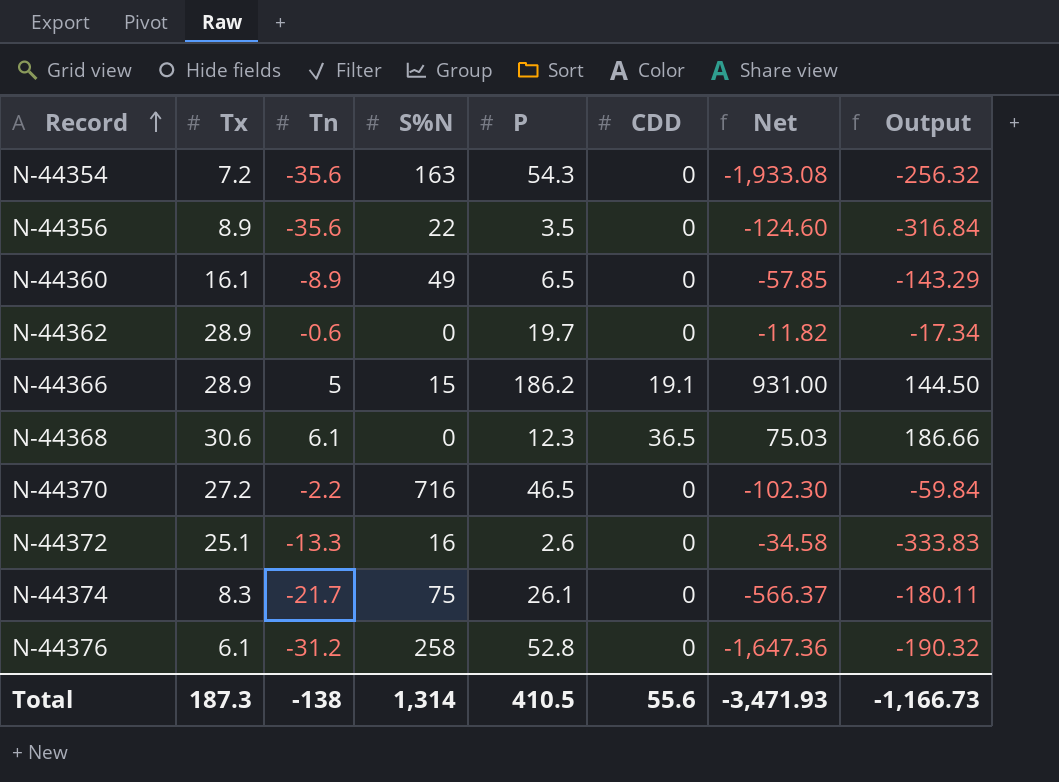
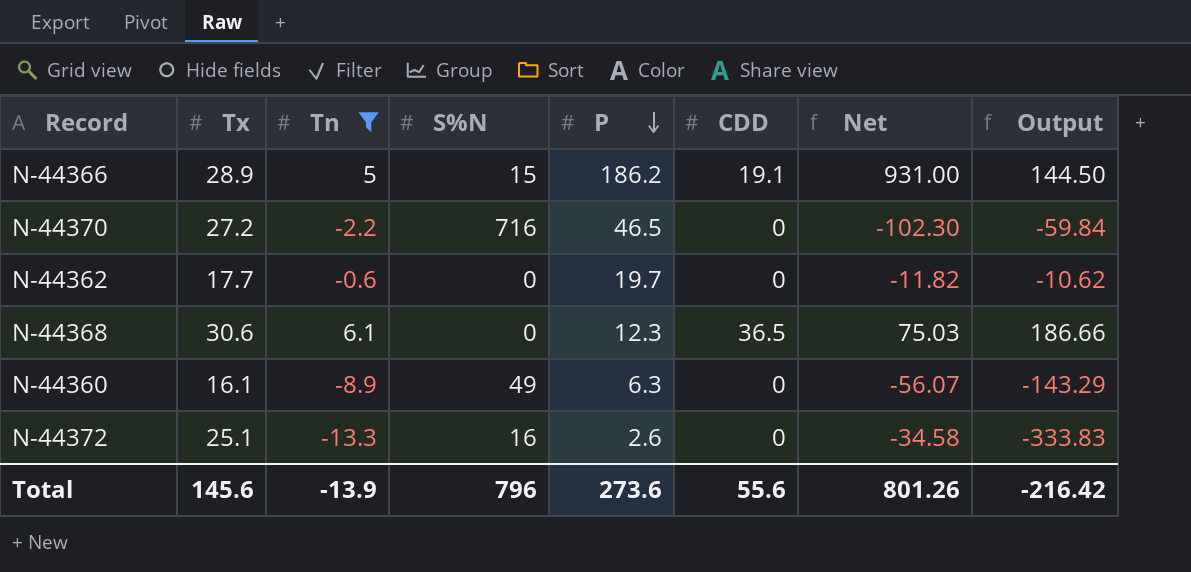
filter: none -> Tn >= -13.3
row order: Record ascending -> P descending
N-44362 | Tx: 28.9 -> 17.7
N-44362 | Output: -17.34 -> -10.62
N-44360 | P: 6.5 -> 6.3
N-44360 | Net: -57.85 -> -56.07
Total | Tx: 187.3 -> 145.6
Total | Tn: -138 -> -13.9
Total | S%N: 1,314 -> 796
Total | P: 410.5 -> 273.6
Total | Net: -3,471.93 -> 801.26
Total | Output: -1,166.73 -> -216.42

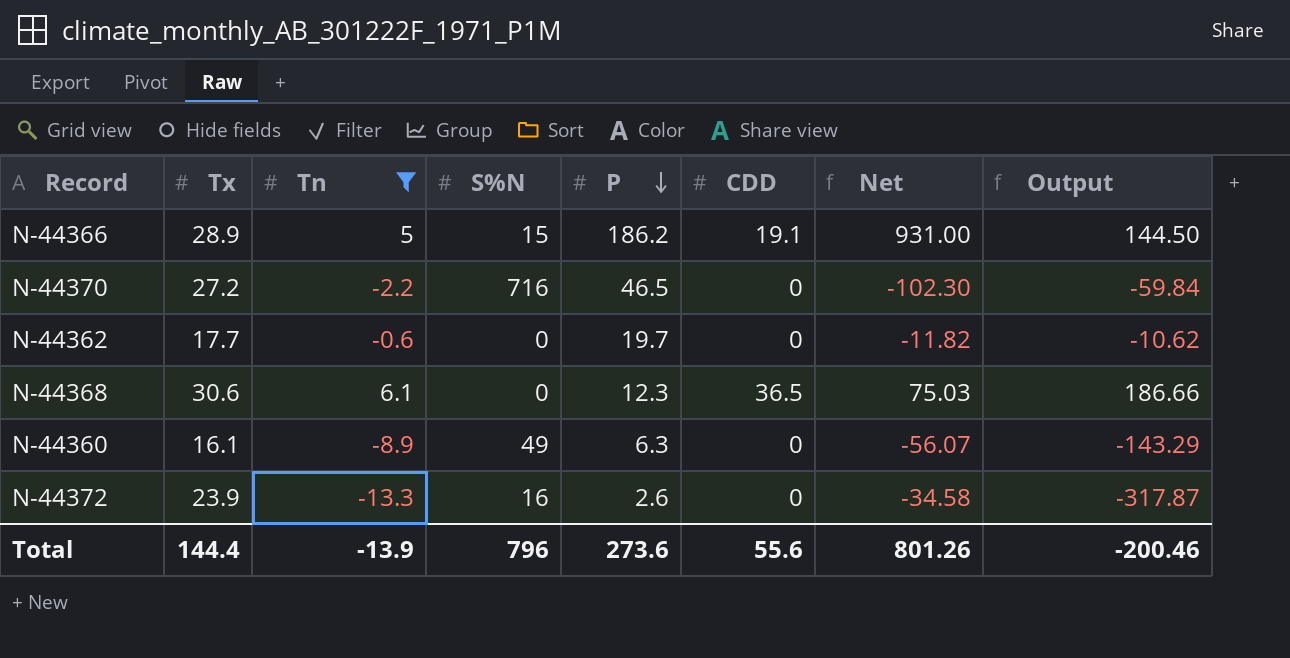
N-44372 | Tx: 25.1 -> 23.9
N-44372 | Output: -333.83 -> -317.87
Total | Tx: 145.6 -> 144.4
Total | Output: -216.42 -> -200.46

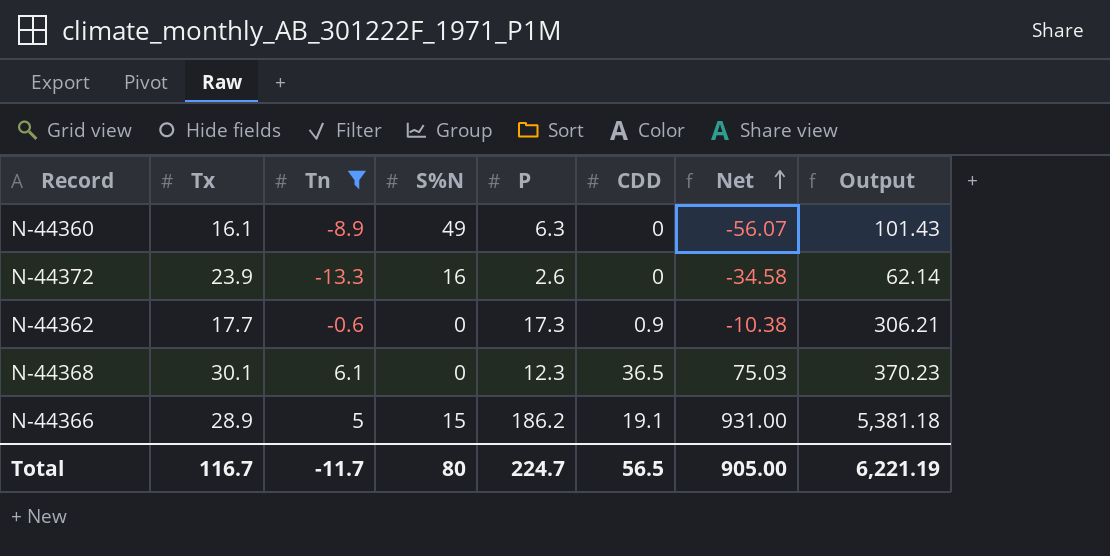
row order: P descending -> Net ascending
column Output | formula: [Tx] * [Tn] -> [Tx] * [P]
row N-44370: 27.2 | -2.2 | 716 | 46.5 | 0 | -102.30 | -59.84 -> none
N-44362 | P: 19.7 -> 17.3
N-44362 | CDD: 0 -> 0.9
N-44362 | Net: -11.82 -> -10.38
N-44368 | Tx: 30.6 -> 30.1
Total | Tx: 144.4 -> 116.7
Total | Tn: -13.9 -> -11.7
Total | S%N: 796 -> 80
Total | P: 273.6 -> 224.7
Total | CDD: 55.6 -> 56.5
Total | Net: 801.26 -> 905.00
Total | Output: -200.46 -> 6,221.19

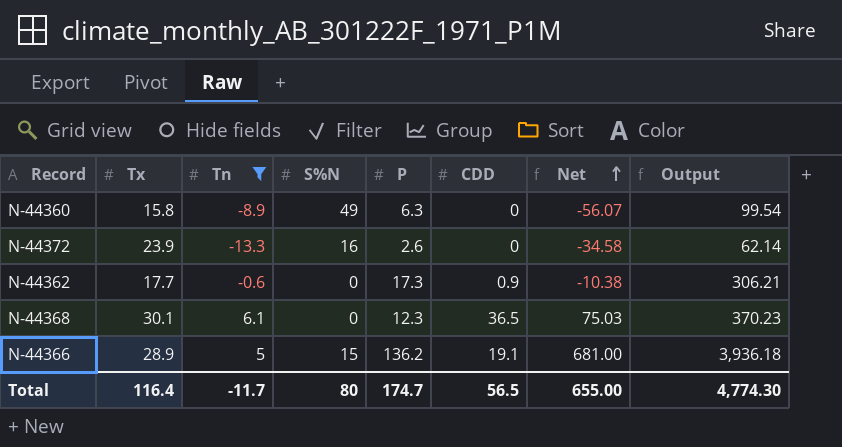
N-44360 | Tx: 16.1 -> 15.8
N-44360 | Output: 101.43 -> 99.54
N-44366 | P: 186.2 -> 136.2
N-44366 | Net: 931.00 -> 681.00
N-44366 | Output: 5,381.18 -> 3,936.18
Total | Tx: 116.7 -> 116.4
Total | P: 224.7 -> 174.7
Total | Net: 905.00 -> 655.00
Total | Output: 6,221.19 -> 4,774.30

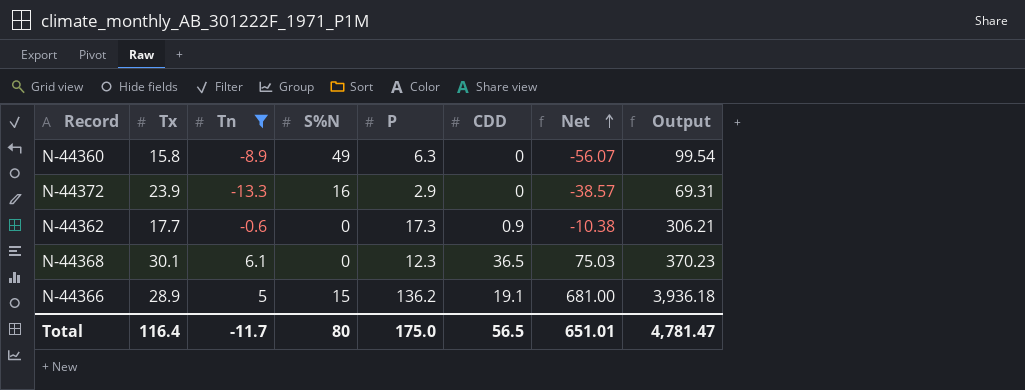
N-44372 | P: 2.6 -> 2.9
N-44372 | Net: -34.58 -> -38.57
N-44372 | Output: 62.14 -> 69.31
Total | P: 174.7 -> 175.0
Total | Net: 655.00 -> 651.01
Total | Output: 4,774.30 -> 4,781.47

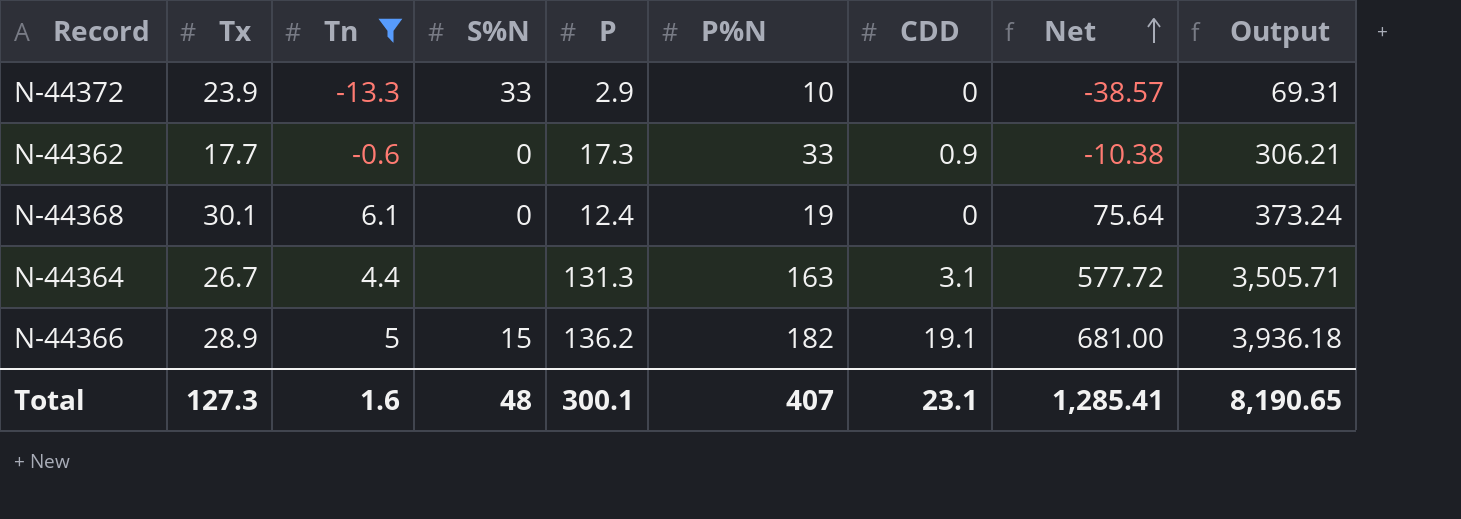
column P%N | position: none -> 6
row N-44360: 15.8 | -8.9 | 49 | 6.3 | 0 | -56.07 | 99.54 -> none
N-44372 | S%N: 16 -> 33
N-44368 | P: 12.3 -> 12.4
N-44368 | CDD: 36.5 -> 0
N-44368 | Net: 75.03 -> 75.64
N-44368 | Output: 370.23 -> 373.24
row N-44364: none -> 26.7 | 4.4 | none | 131.3 | 163 | 3.1 | 577.72 | 3,505.71
Total | Tx: 116.4 -> 127.3
Total | Tn: -11.7 -> 1.6
Total | S%N: 80 -> 48
Total | P: 175.0 -> 300.1
Total | CDD: 56.5 -> 23.1
Total | Net: 651.01 -> 1,285.41
Total | Output: 4,781.47 -> 8,190.65

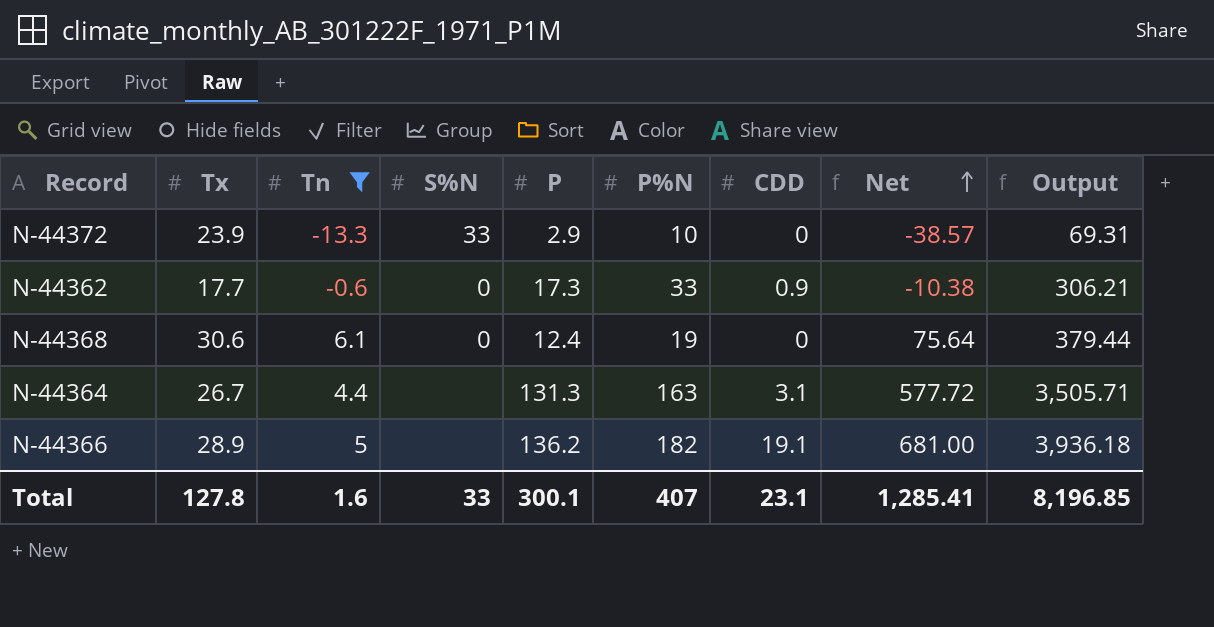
N-44368 | Tx: 30.1 -> 30.6
N-44368 | Output: 373.24 -> 379.44
N-44366 | S%N: 15 -> none
Total | Tx: 127.3 -> 127.8
Total | S%N: 48 -> 33
Total | Output: 8,190.65 -> 8,196.85

